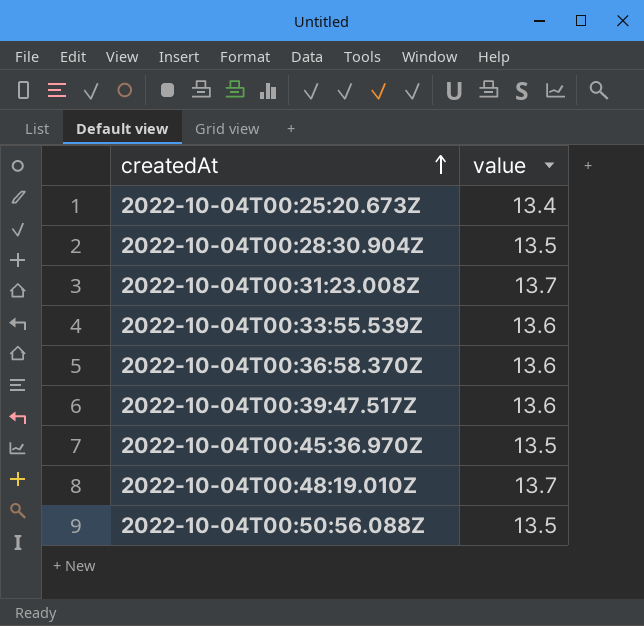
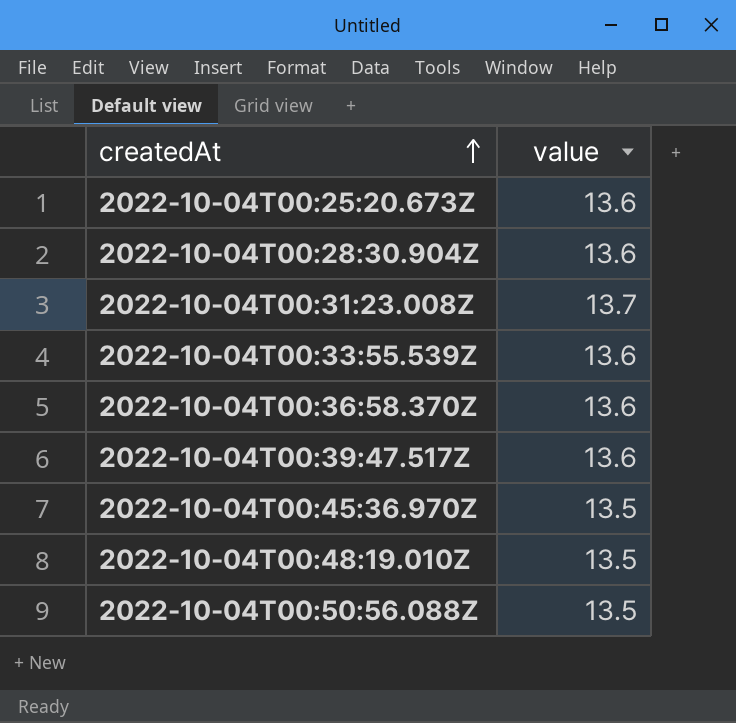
2022-10-04T00:25:20.673Z | value: 13.4 -> 13.6
2022-10-04T00:28:30.904Z | value: 13.5 -> 13.6
2022-10-04T00:48:19.010Z | value: 13.7 -> 13.5

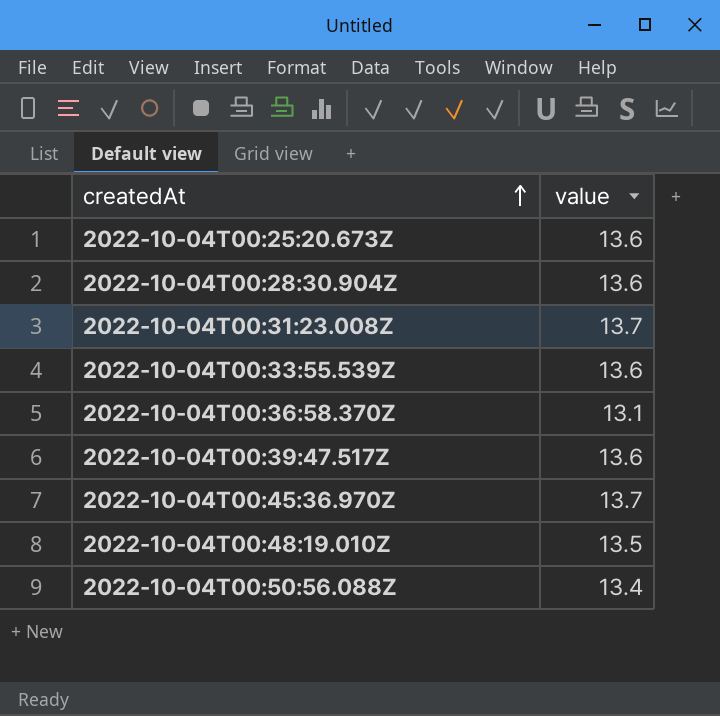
2022-10-04T00:36:58.370Z | value: 13.6 -> 13.1
2022-10-04T00:45:36.970Z | value: 13.5 -> 13.7
2022-10-04T00:50:56.088Z | value: 13.5 -> 13.4

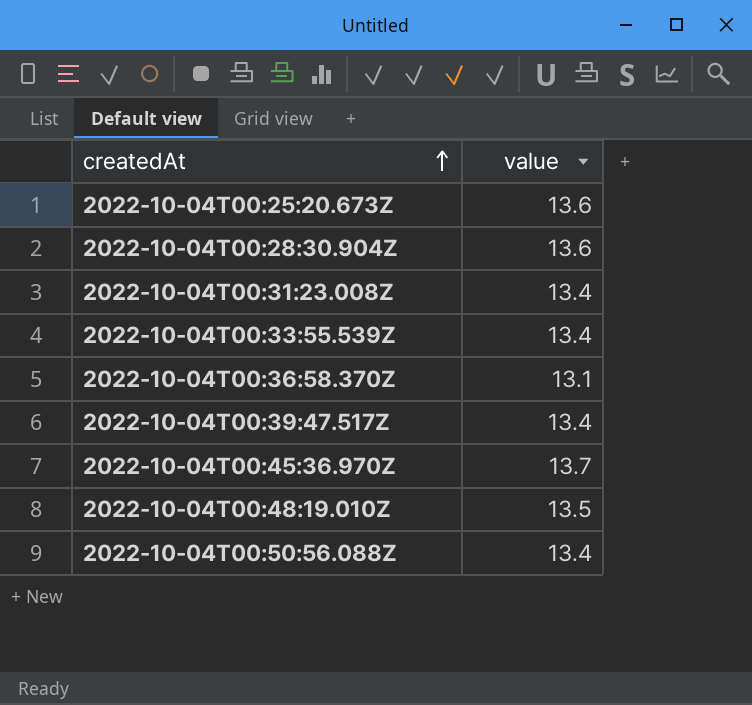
2022-10-04T00:31:23.008Z | value: 13.7 -> 13.4
2022-10-04T00:33:55.539Z | value: 13.6 -> 13.4
2022-10-04T00:39:47.517Z | value: 13.6 -> 13.4

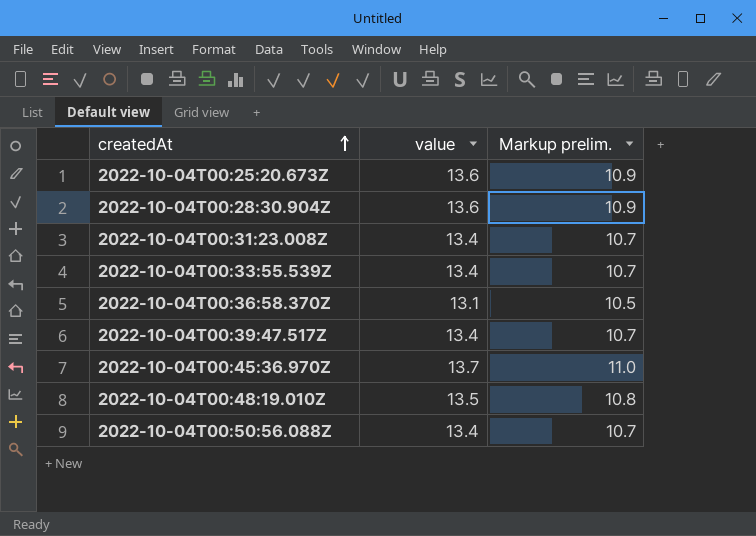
column Markup prelim. | formula: none -> [value] * 0.8

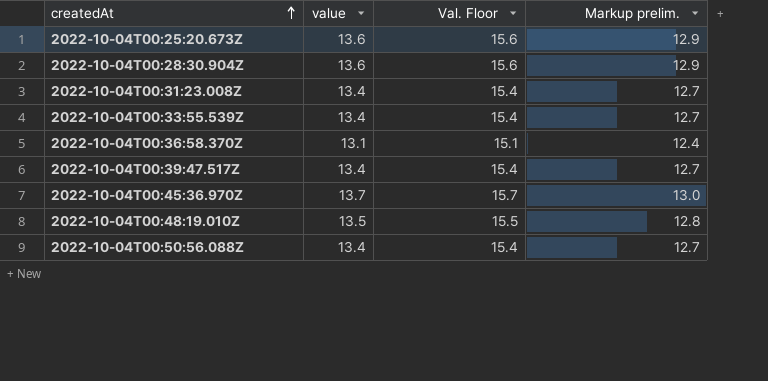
column Val. Floor | formula: none -> [value] + 2
column Markup prelim. | formula: [value] * 0.8 -> [value] * 0.95

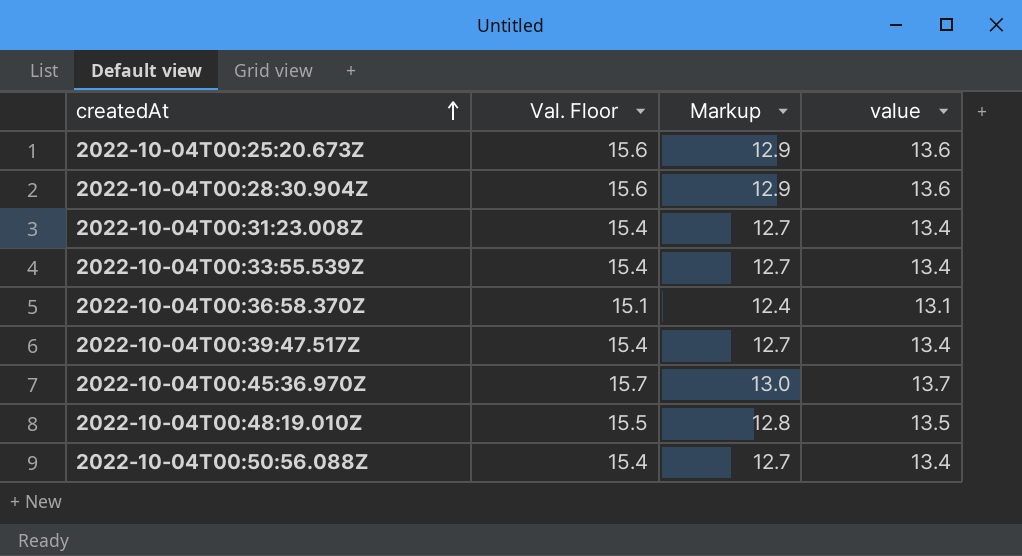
column name: Markup prelim. -> Markup
column value | position: 2 -> 4

